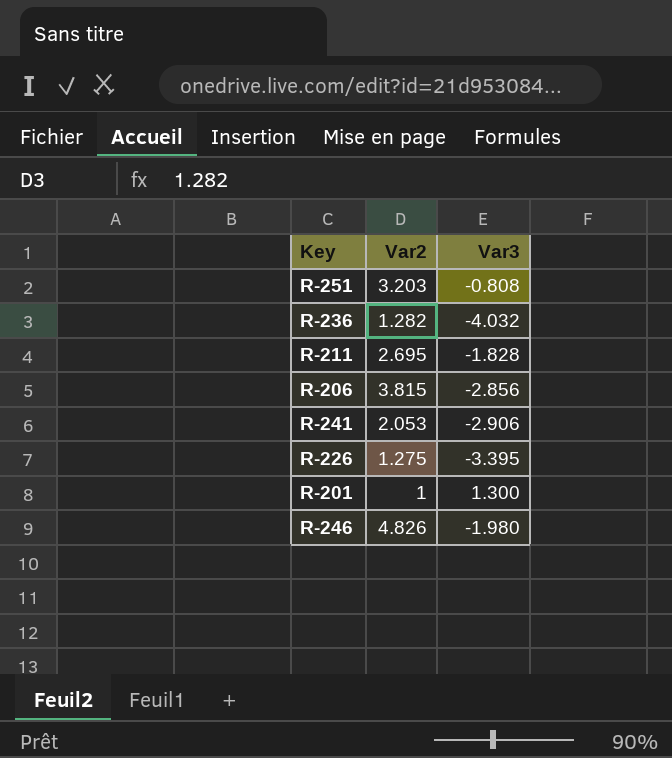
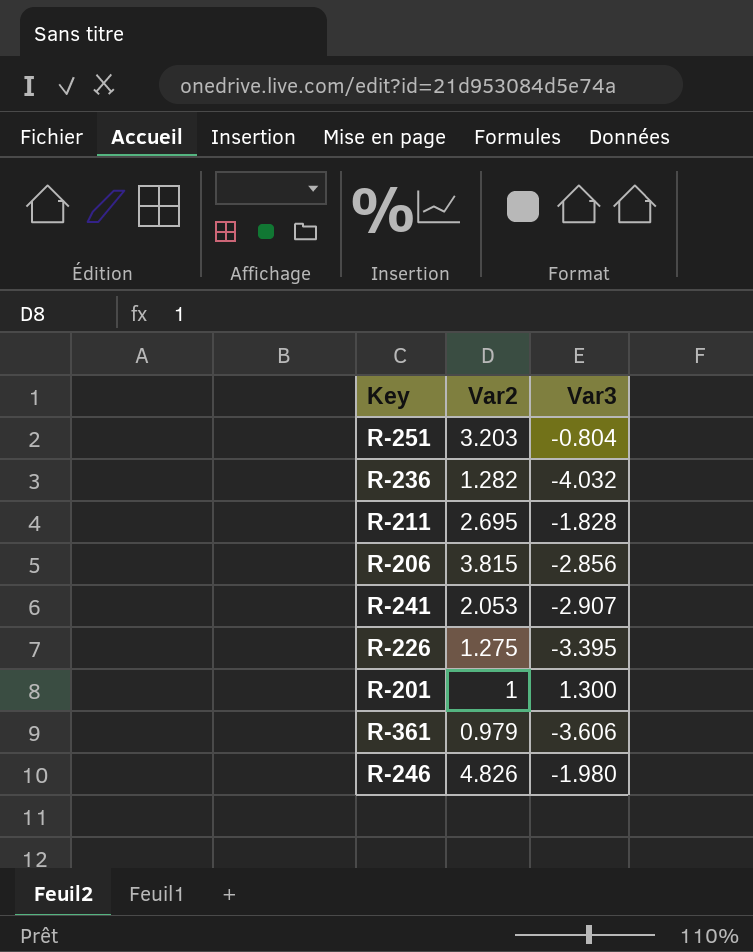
R-251 | Var3: -0.808 -> -0.804
R-241 | Var3: -2.906 -> -2.907
row R-361: none -> 0.979 | -3.606

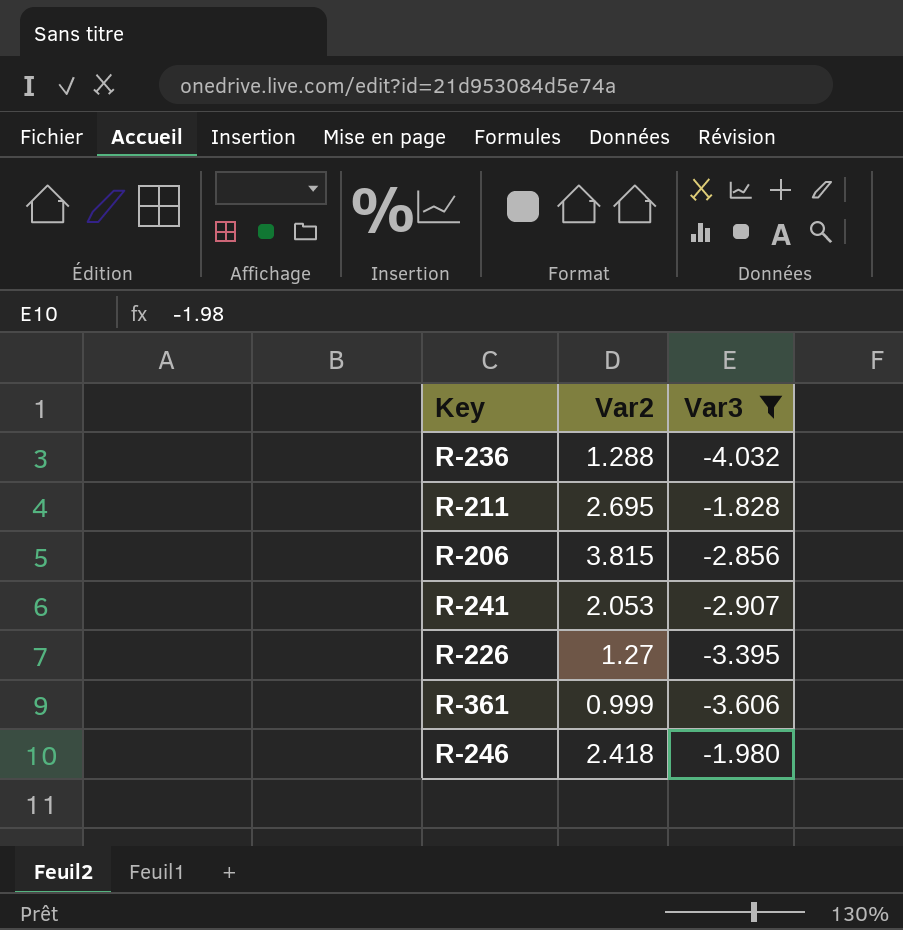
filter: none -> Var3 <= -1.828
R-236 | Var2: 1.282 -> 1.288
R-226 | Var2: 1.275 -> 1.27
R-361 | Var2: 0.979 -> 0.999
R-246 | Var2: 4.826 -> 2.418

